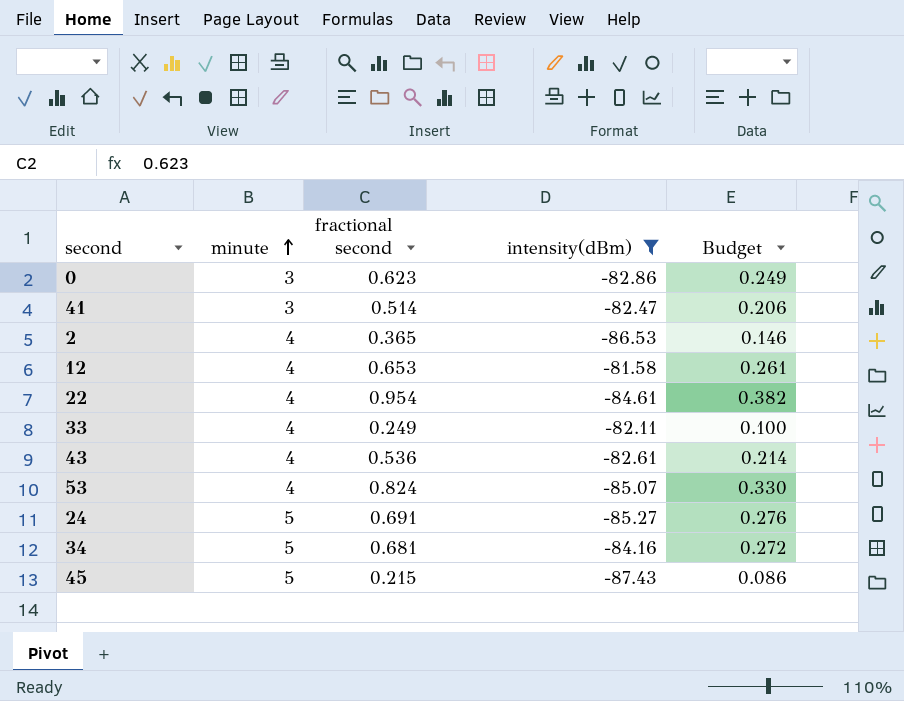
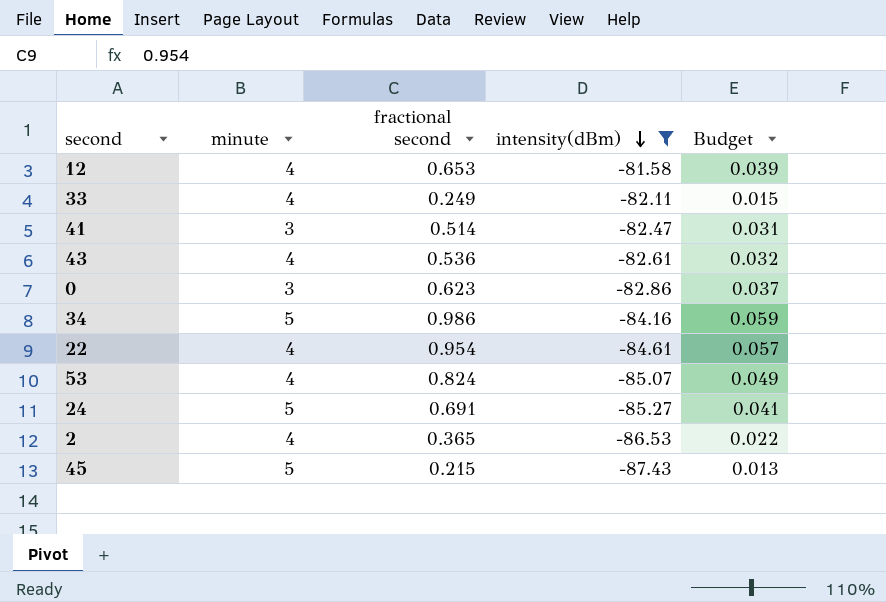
row order: minute ascending -> intensity(dBm) descending
column Budget | formula: [fractional second] * 0.4 -> [fractional second] * 0.06
34 | fractional second: 0.681 -> 0.986

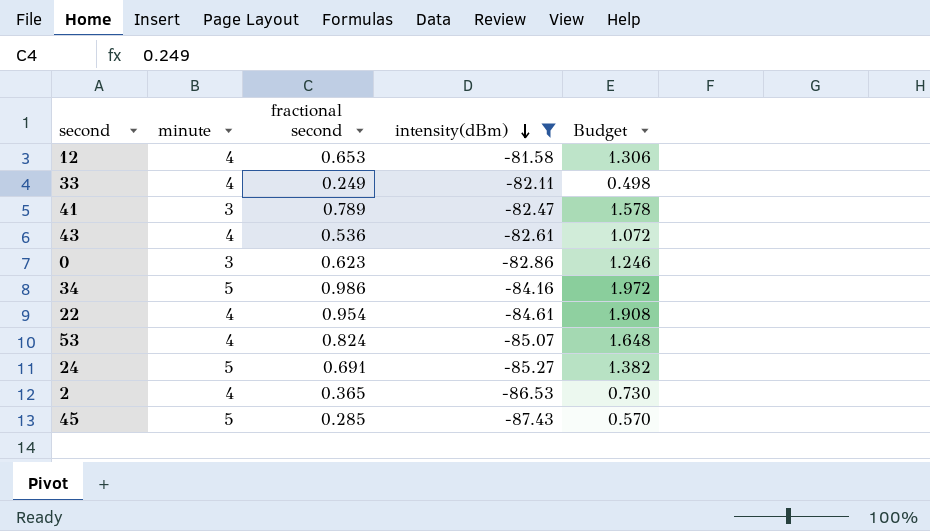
column Budget | formula: [fractional second] * 0.06 -> [fractional second] * 2
41 | fractional second: 0.514 -> 0.789
45 | fractional second: 0.215 -> 0.285

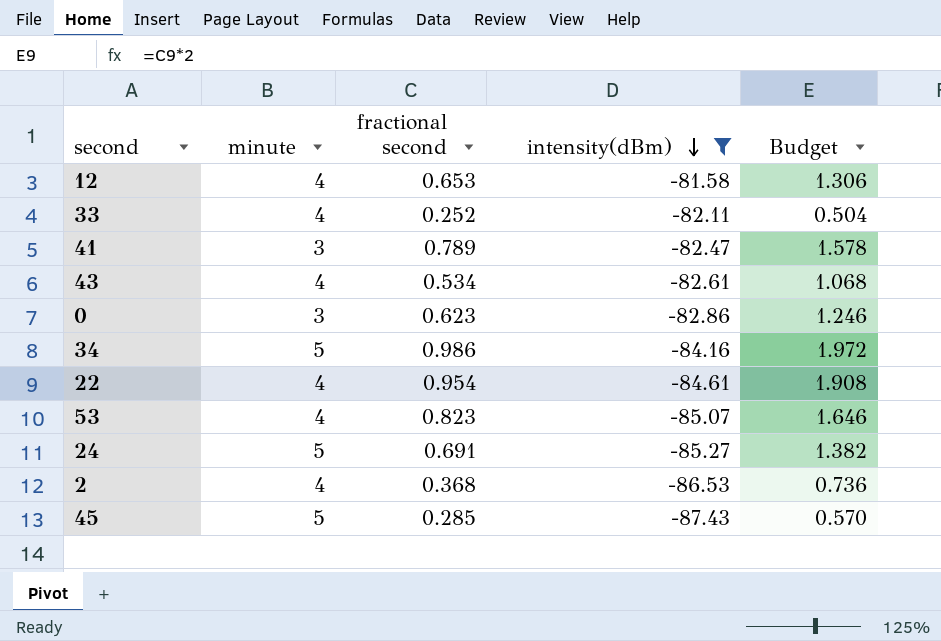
33 | fractional second: 0.249 -> 0.252
33 | Budget: 0.498 -> 0.504
43 | fractional second: 0.536 -> 0.534
43 | Budget: 1.072 -> 1.068
53 | fractional second: 0.824 -> 0.823
53 | Budget: 1.648 -> 1.646
2 | fractional second: 0.365 -> 0.368
2 | Budget: 0.730 -> 0.736

